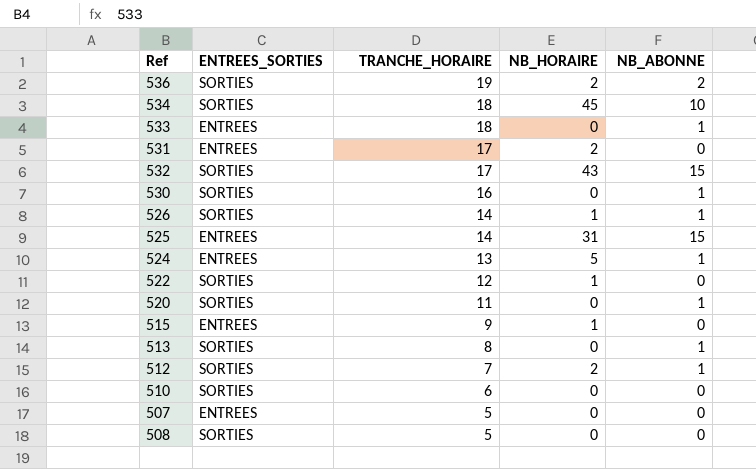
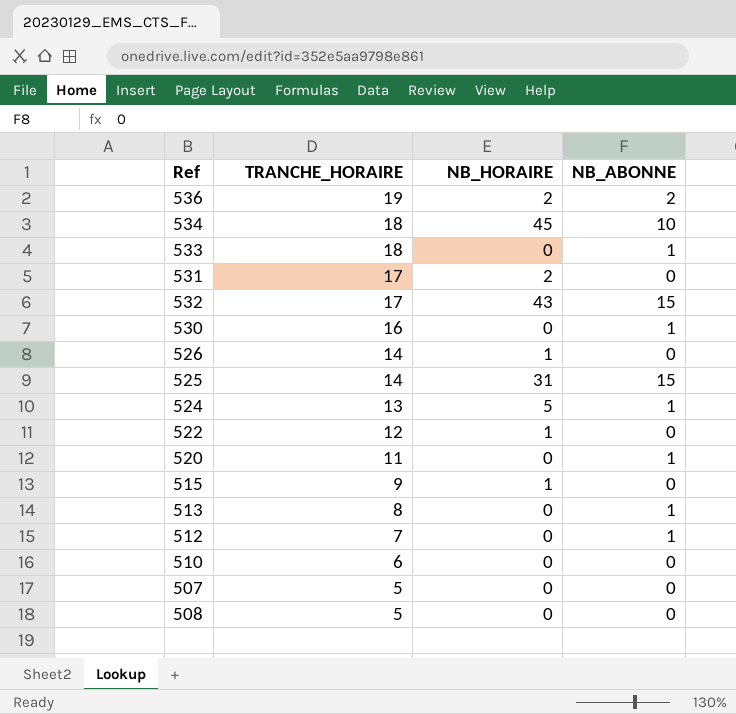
column ENTREES_SORTIES | position: 2 -> none
526 | NB_ABONNE: 1 -> 0
512 | NB_HORAIRE: 2 -> 0

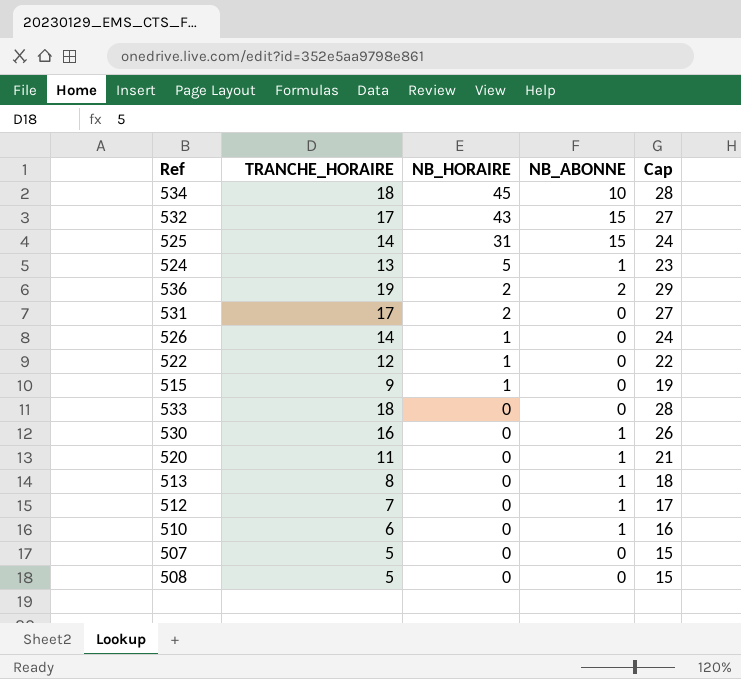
row order: TRANCHE_HORAIRE descending -> NB_HORAIRE descending
column Cap | formula: none -> [TRANCHE_HORAIRE] + 10
533 | NB_ABONNE: 1 -> 0
510 | NB_ABONNE: 0 -> 1

